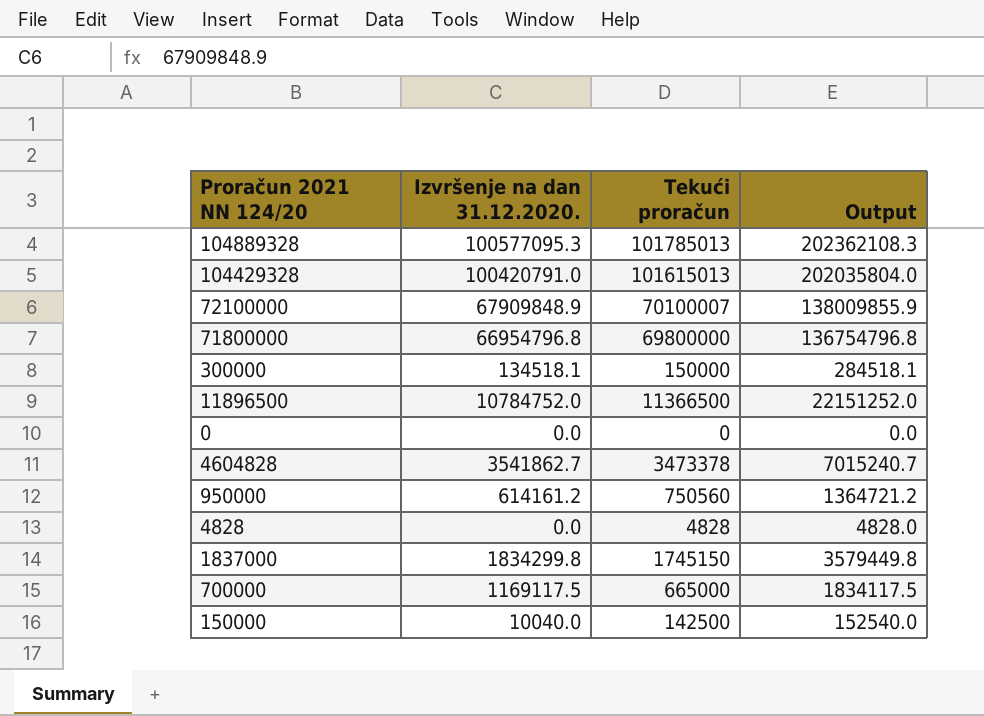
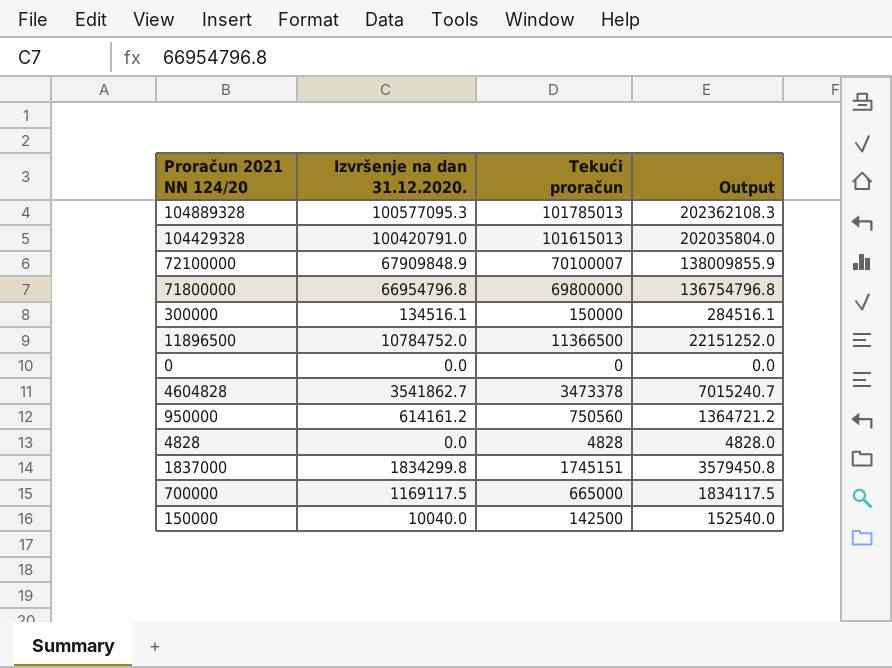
300000 | Izvršenje na dan 31.12.2020.: 134518.1 -> 134516.1
300000 | Output: 284518.1 -> 284516.1
1837000 | Tekući proračun: 1745150 -> 1745151
1837000 | Output: 3579449.8 -> 3579450.8

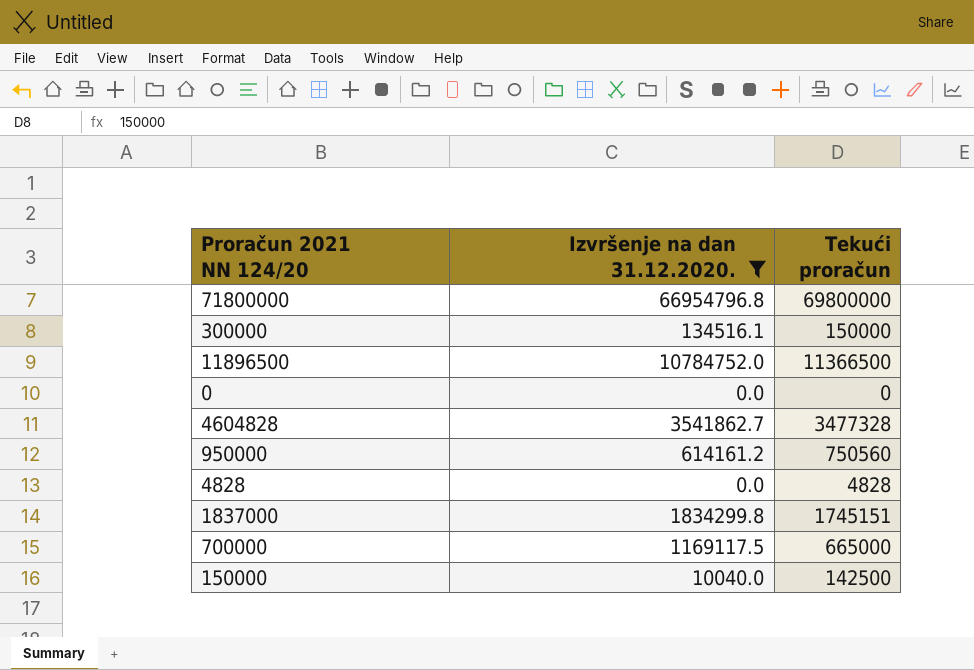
filter: none -> Izvršenje na dan 31.12.2020. <= 66954796.8
column Output | formula: [Izvršenje na dan 31.12.2020.] + [Tekući proračun] -> none
4604828 | Tekući proračun: 3473378 -> 3477328

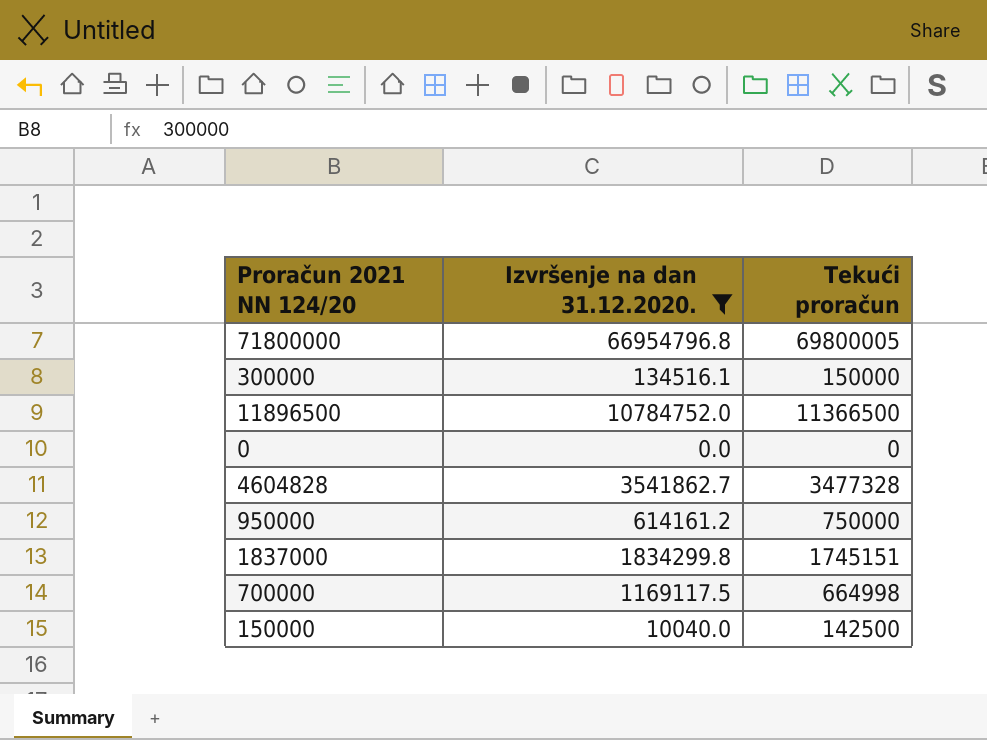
row 4828: 0.0 | 4828 -> none
71800000 | Tekući proračun: 69800000 -> 69800005
950000 | Tekući proračun: 750560 -> 750000
700000 | Tekući proračun: 665000 -> 664998

